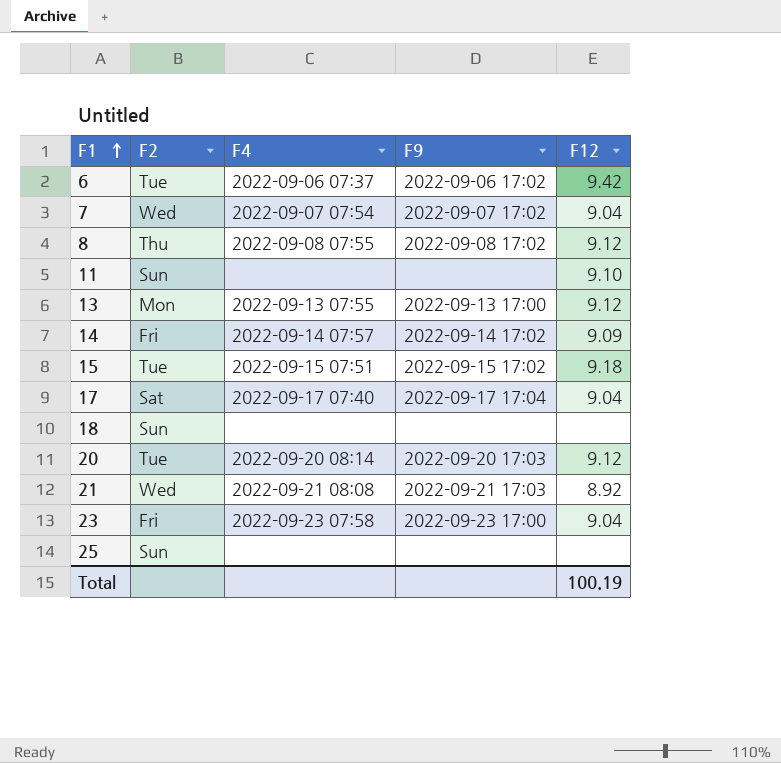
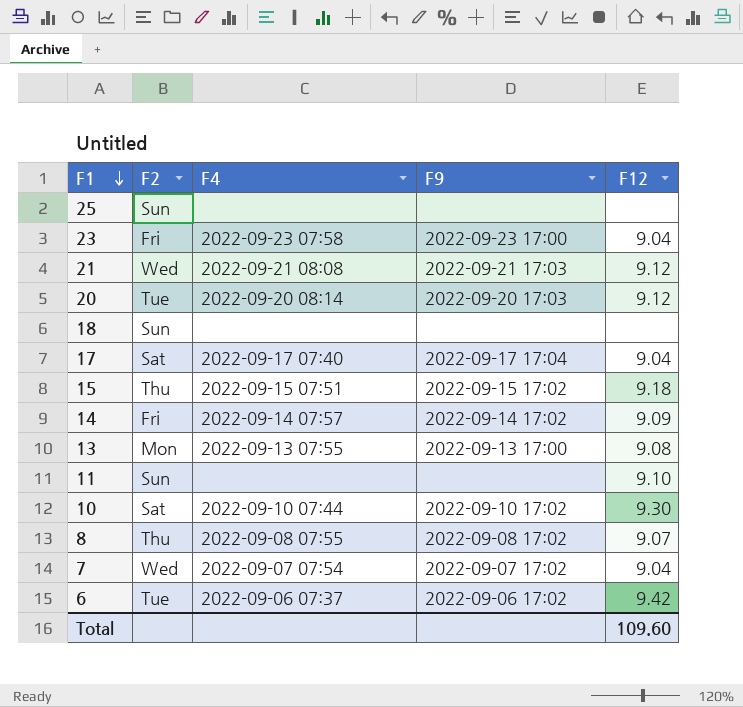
row order: F1 ascending -> F1 descending
21 | F12: 8.92 -> 9.12
15 | F2: Tue -> Thu
13 | F12: 9.12 -> 9.08
row 10: none -> Sat | 2022-09-10 07:44 | 2022-09-10 17:02 | 9.30
8 | F12: 9.12 -> 9.07
Total | F12: 100.19 -> 109.60

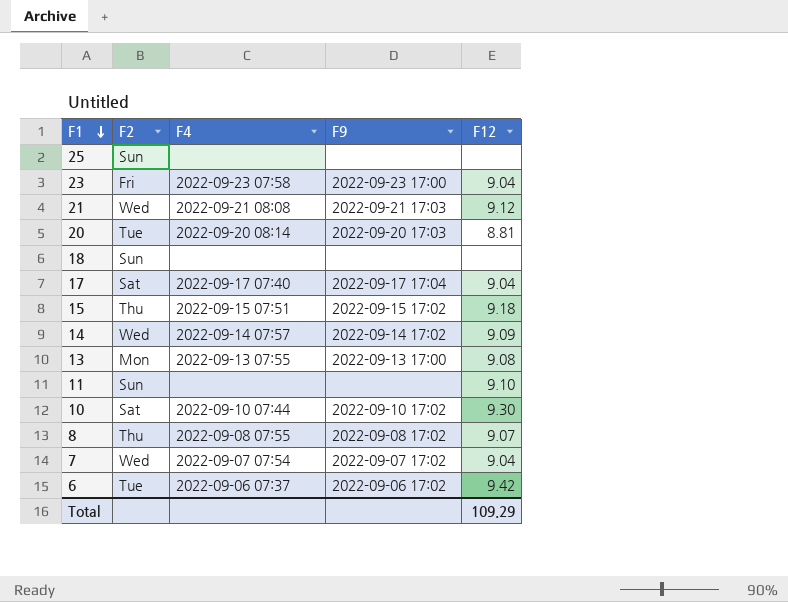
20 | F12: 9.12 -> 8.81
14 | F2: Fri -> Wed
Total | F12: 109.60 -> 109.29

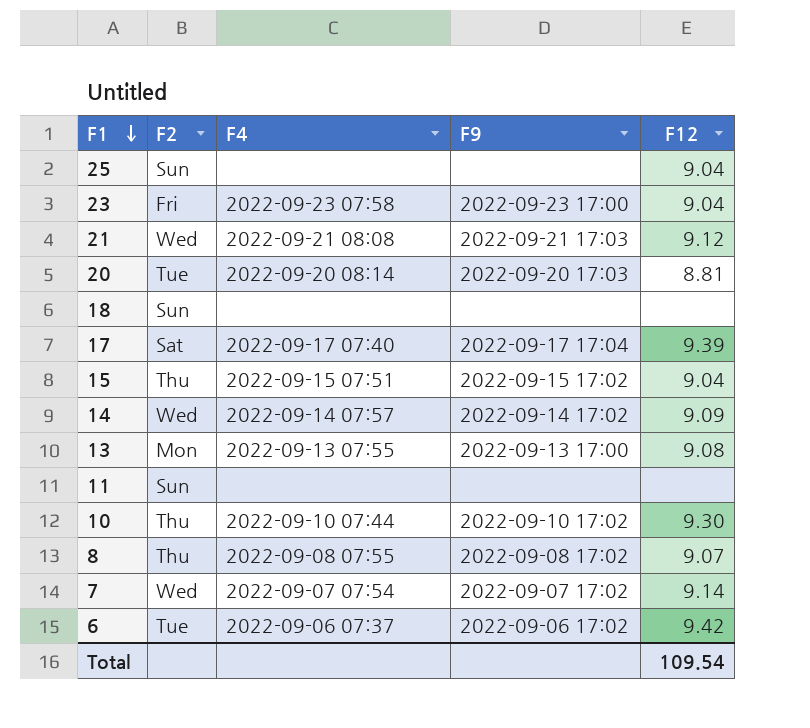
25 | F12: none -> 9.04
17 | F12: 9.04 -> 9.39
15 | F12: 9.18 -> 9.04
11 | F12: 9.10 -> none
10 | F2: Sat -> Thu
7 | F12: 9.04 -> 9.14
Total | F12: 109.29 -> 109.54

